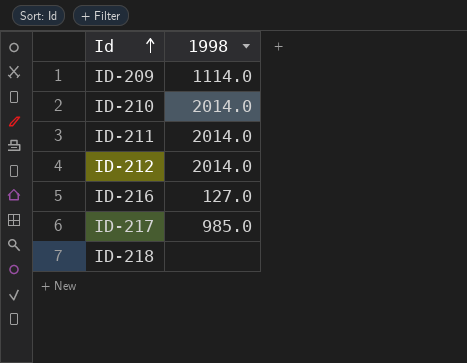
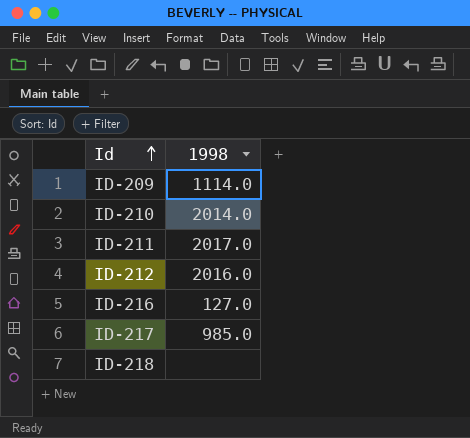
ID-211 | 1998: 2014.0 -> 2017.0
ID-212 | 1998: 2014.0 -> 2016.0

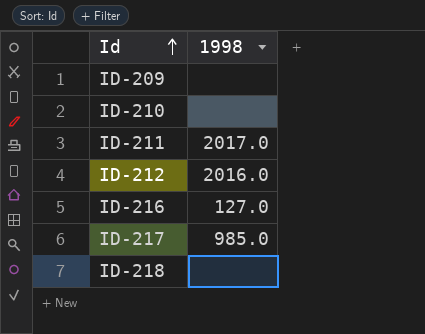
ID-209 | 1998: 1114.0 -> none
ID-210 | 1998: 2014.0 -> none

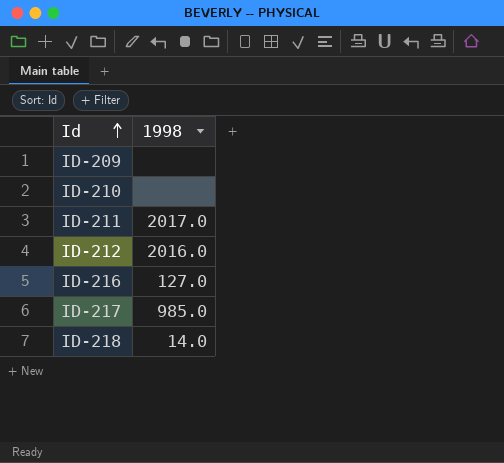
ID-218 | 1998: none -> 14.0

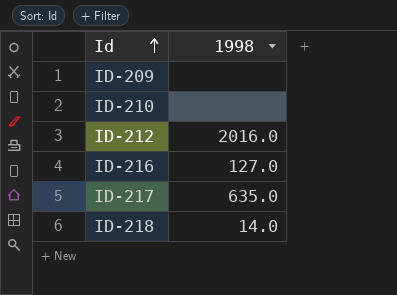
row ID-211: 2017.0 -> none
ID-217 | 1998: 985.0 -> 635.0

